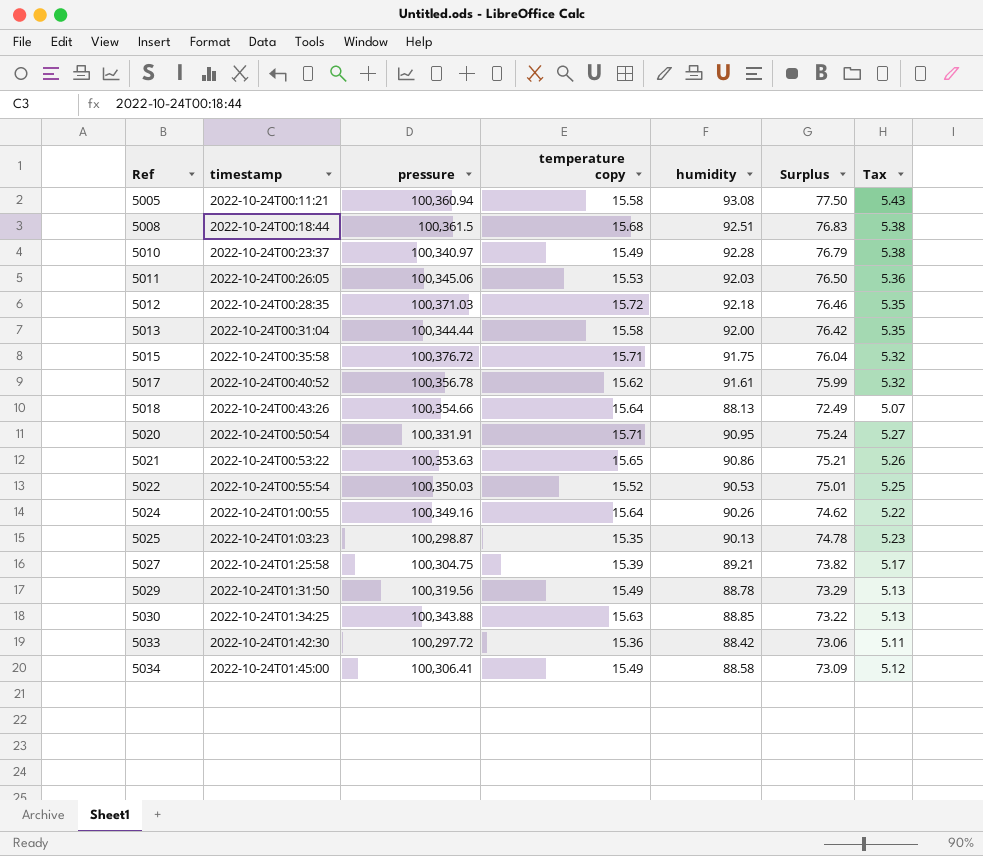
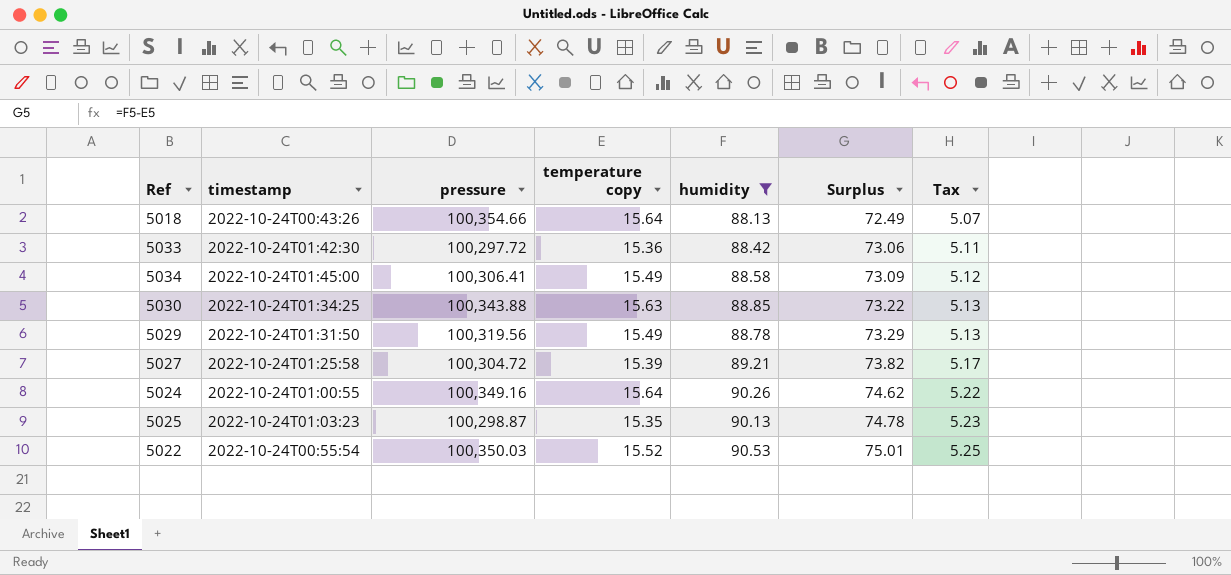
filter: none -> humidity <= 90.53
row order: Ref ascending -> Surplus ascending
5027 | pressure: 100,304.75 -> 100,304.72

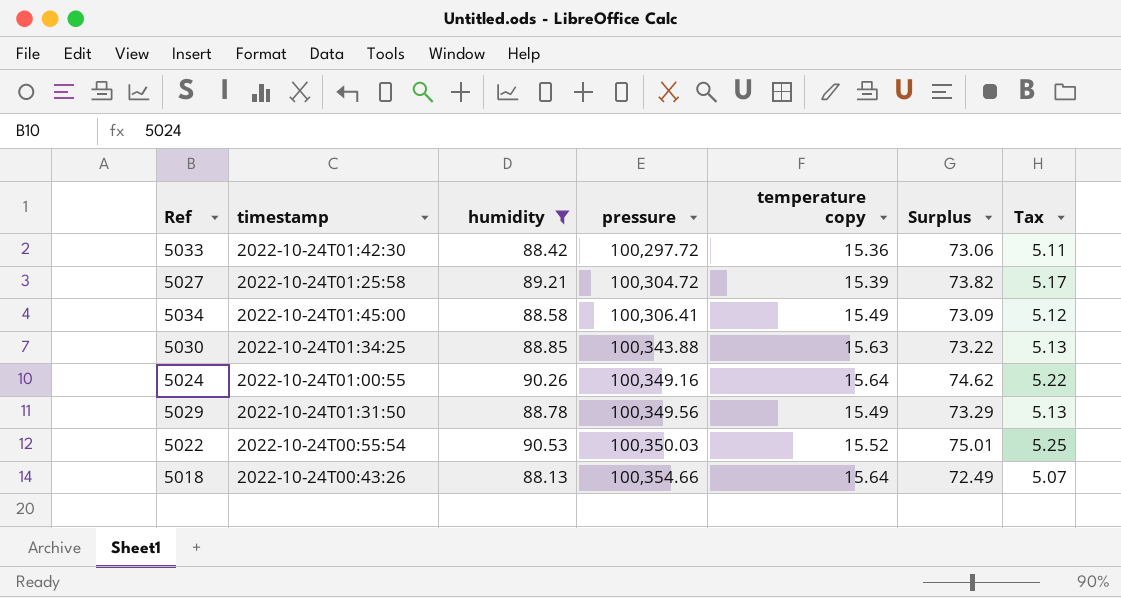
row order: Surplus ascending -> pressure ascending
column humidity | position: 5 -> 3
row 5025: 2022-10-24T01:03:23 | 100,298.87 | 15.35 | 90.13 | 74.78 | 5.23 -> none
5029 | pressure: 100,319.56 -> 100,349.56

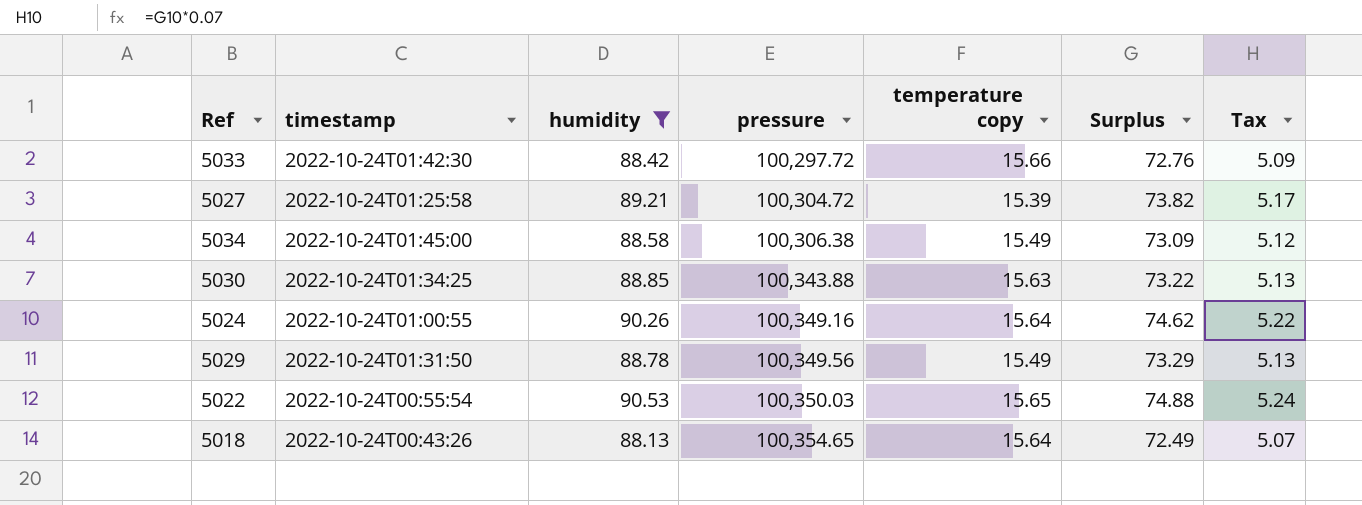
5033 | temperature copy: 15.36 -> 15.66
5033 | Surplus: 73.06 -> 72.76
5033 | Tax: 5.11 -> 5.09
5034 | pressure: 100,306.41 -> 100,306.38
5022 | temperature copy: 15.52 -> 15.65
5022 | Surplus: 75.01 -> 74.88
5022 | Tax: 5.25 -> 5.24
5018 | pressure: 100,354.66 -> 100,354.65

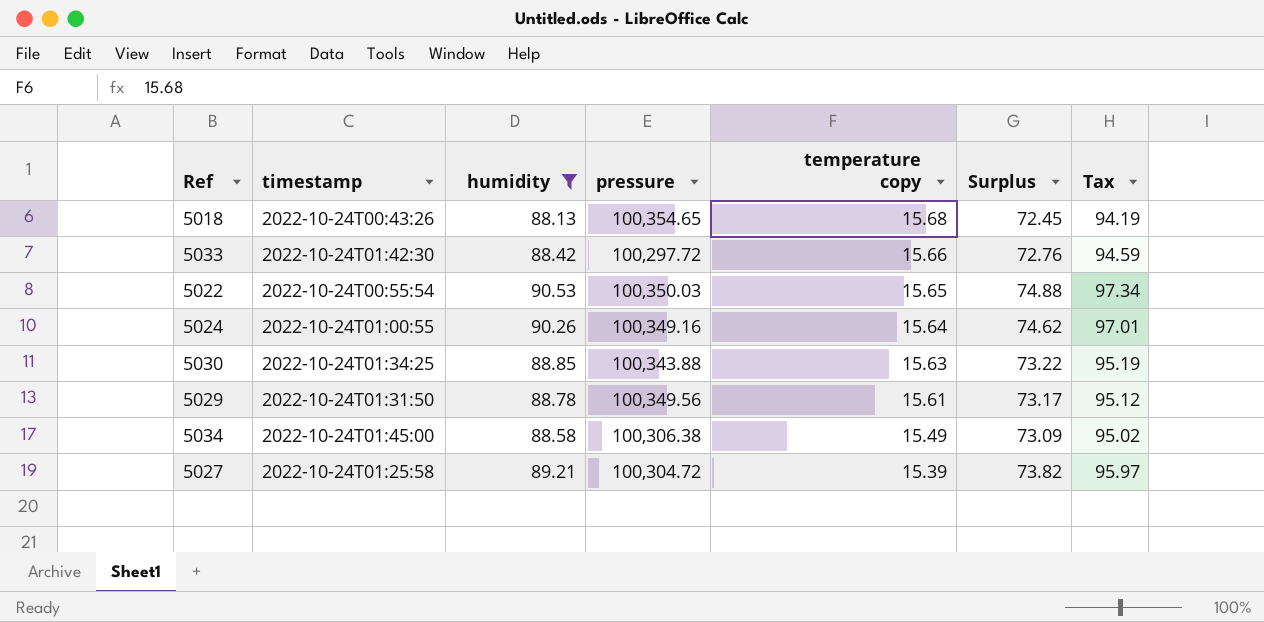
row order: pressure ascending -> temperature copy descending
column Tax | formula: [Surplus] * 0.07 -> [Surplus] * 1.3
5018 | temperature copy: 15.64 -> 15.68
5018 | Surplus: 72.49 -> 72.45
5029 | temperature copy: 15.49 -> 15.61
5029 | Surplus: 73.29 -> 73.17

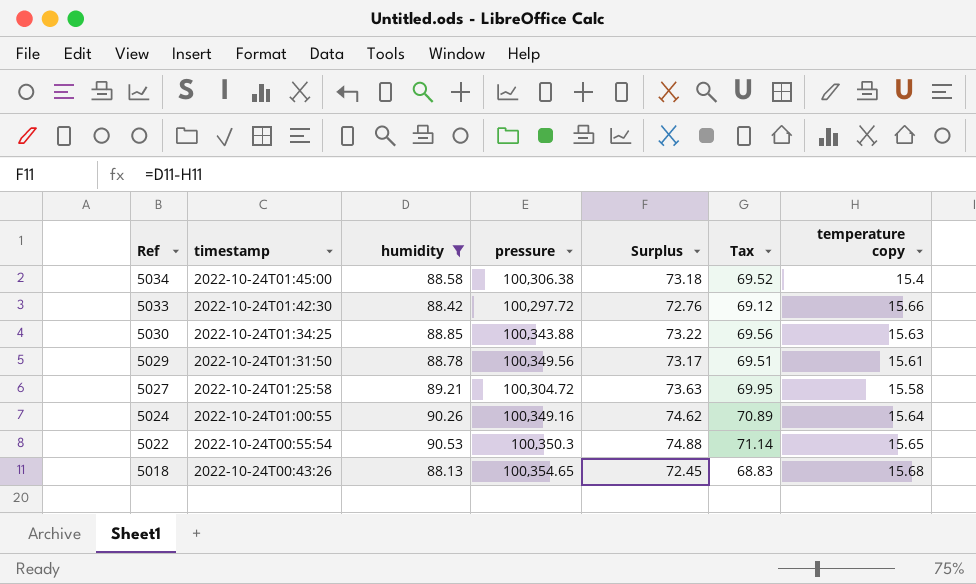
row order: temperature copy descending -> Ref descending
column Tax | formula: [Surplus] * 1.3 -> [Surplus] * 0.95
column temperature copy | position: 5 -> 7
5034 | Surplus: 73.09 -> 73.18
5034 | temperature copy: 15.49 -> 15.4
5027 | Surplus: 73.82 -> 73.63
5027 | temperature copy: 15.39 -> 15.58
5022 | pressure: 100,350.03 -> 100,350.3

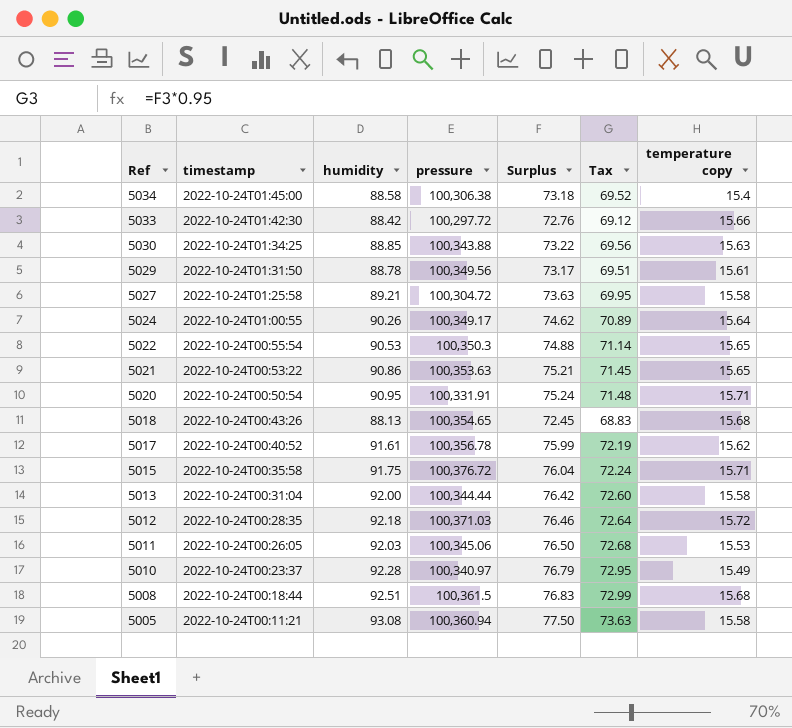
filter: humidity <= 90.53 -> none
5024 | pressure: 100,349.16 -> 100,349.17

